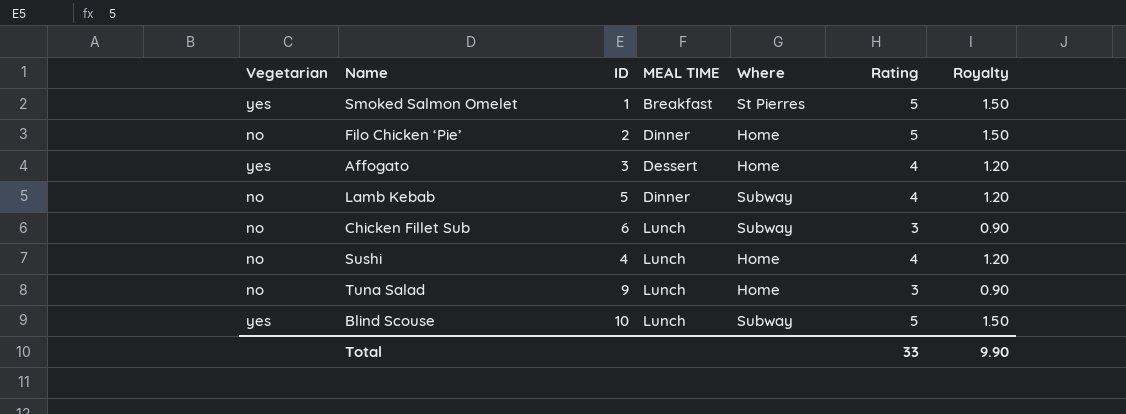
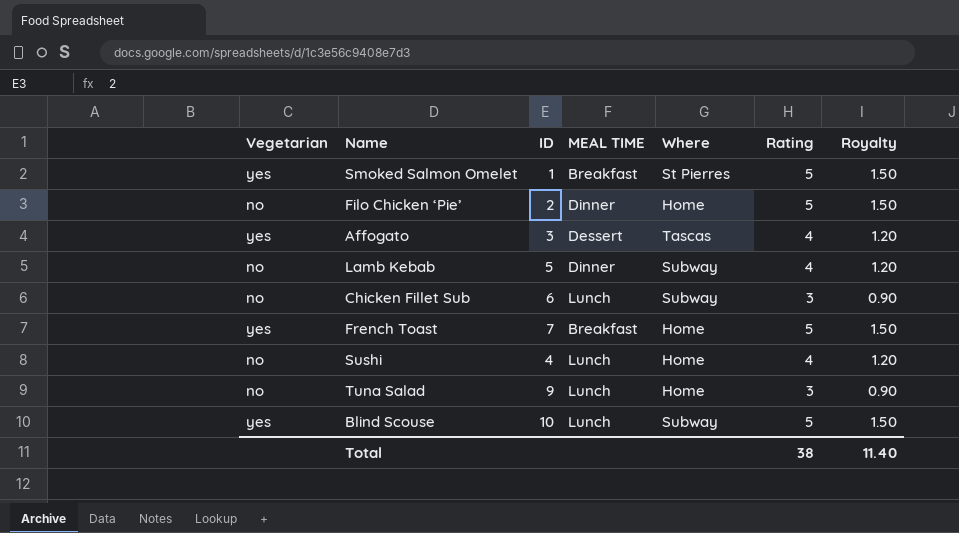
Affogato | Where: Home -> Tascas
row French Toast: none -> yes | 7 | Breakfast | Home | 5 | 1.50
Total | Rating: 33 -> 38
Total | Royalty: 9.90 -> 11.40

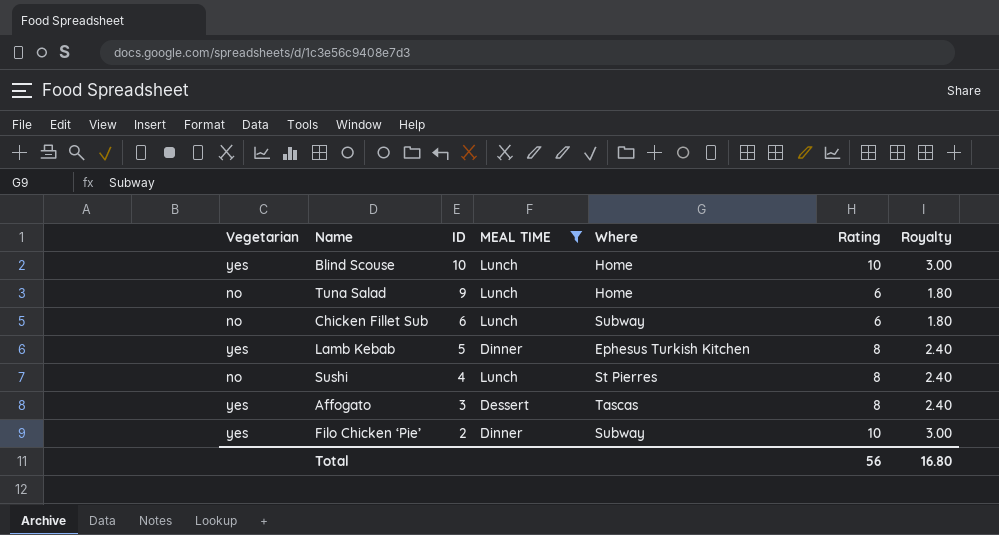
filter: none -> MEAL TIME != Breakfast
row order: none -> ID descending
Blind Scouse | Where: Subway -> Home
Blind Scouse | Rating: 5 -> 10
Blind Scouse | Royalty: 1.50 -> 3.00
Tuna Salad | Rating: 3 -> 6
Tuna Salad | Royalty: 0.90 -> 1.80
Chicken Fillet Sub | Rating: 3 -> 6
Chicken Fillet Sub | Royalty: 0.90 -> 1.80
Lamb Kebab | Vegetarian: no -> yes
Lamb Kebab | Where: Subway -> Ephesus Turkish Kitchen
Lamb Kebab | Rating: 4 -> 8
Lamb Kebab | Royalty: 1.20 -> 2.40
Sushi | Where: Home -> St Pierres
Sushi | Rating: 4 -> 8
Sushi | Royalty: 1.20 -> 2.40
Affogato | Rating: 4 -> 8
Affogato | Royalty: 1.20 -> 2.40
Filo Chicken ‘Pie’ | Vegetarian: no -> yes
Filo Chicken ‘Pie’ | Where: Home -> Subway
Filo Chicken ‘Pie’ | Rating: 5 -> 10
Filo Chicken ‘Pie’ | Royalty: 1.50 -> 3.00
Total | Rating: 38 -> 56
Total | Royalty: 11.40 -> 16.80

